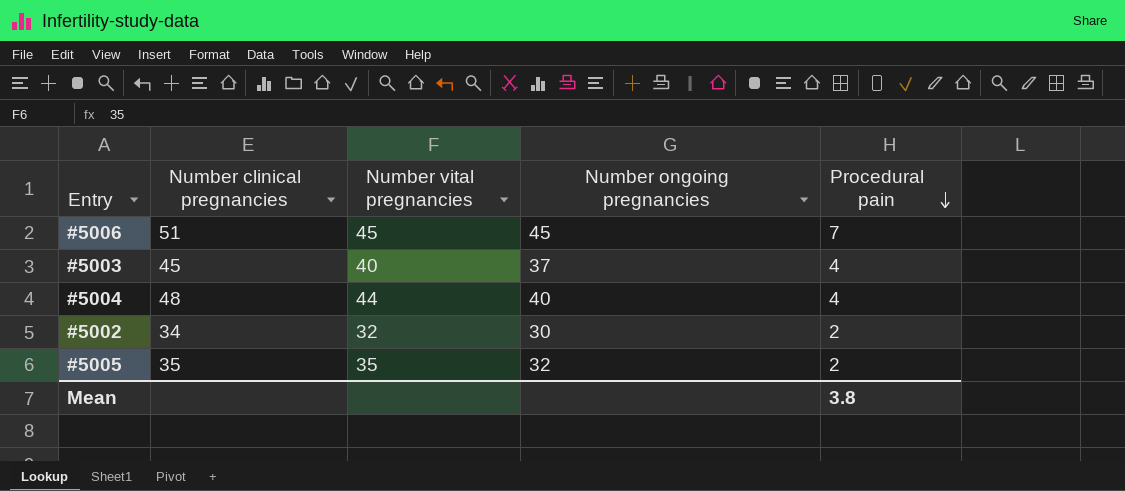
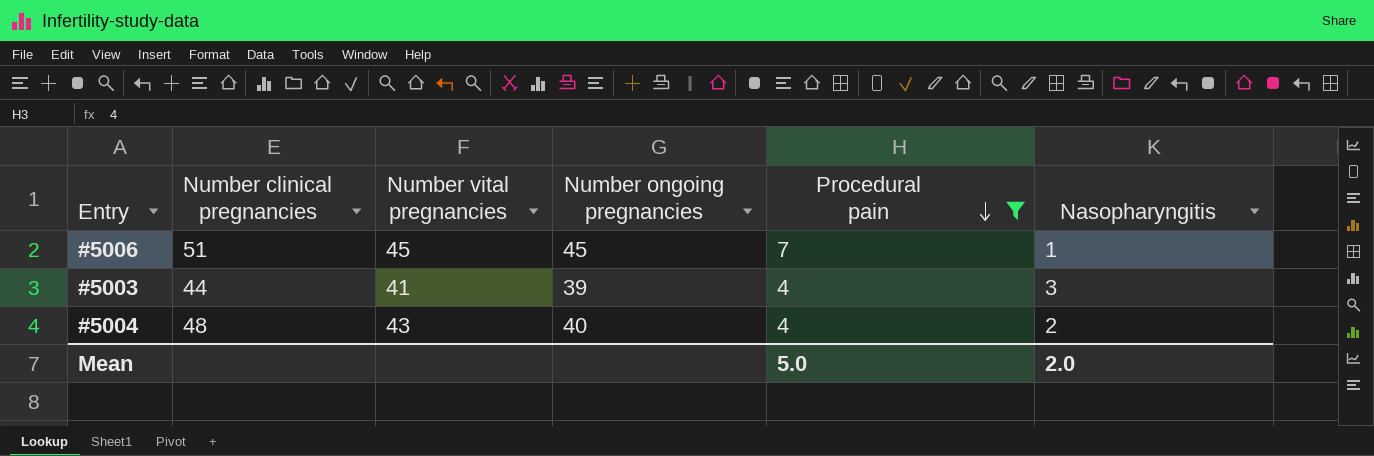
filter: none -> Procedural pain != 2
column Nasopharyngitis | position: none -> 6
#5003 | Number clinical pregnancies: 45 -> 44
#5003 | Number vital pregnancies: 40 -> 41
#5003 | Number ongoing pregnancies: 37 -> 39
#5004 | Number vital pregnancies: 44 -> 43
Mean | Procedural pain: 3.8 -> 5.0

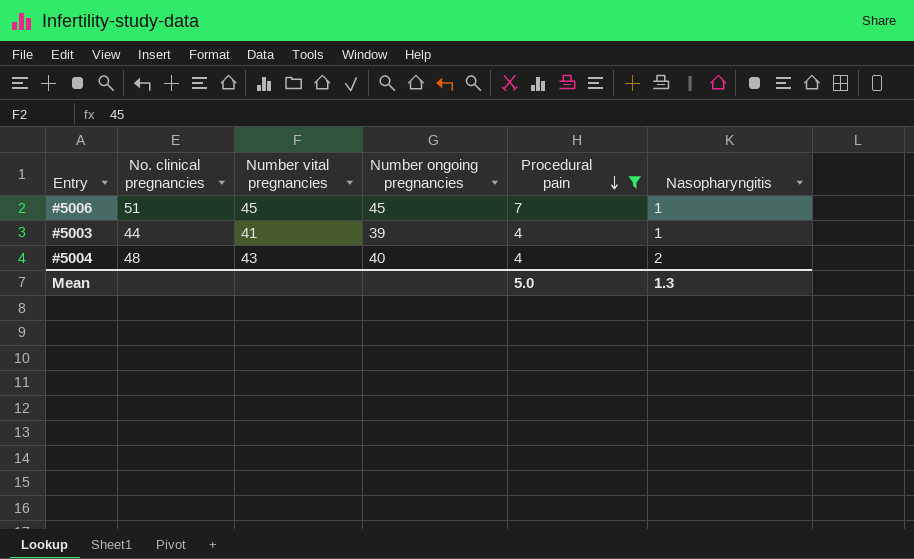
column name: Number clinical pregnancies -> No. clinical pregnancies
#5003 | Nasopharyngitis: 3 -> 1
Mean | Nasopharyngitis: 2.0 -> 1.3

